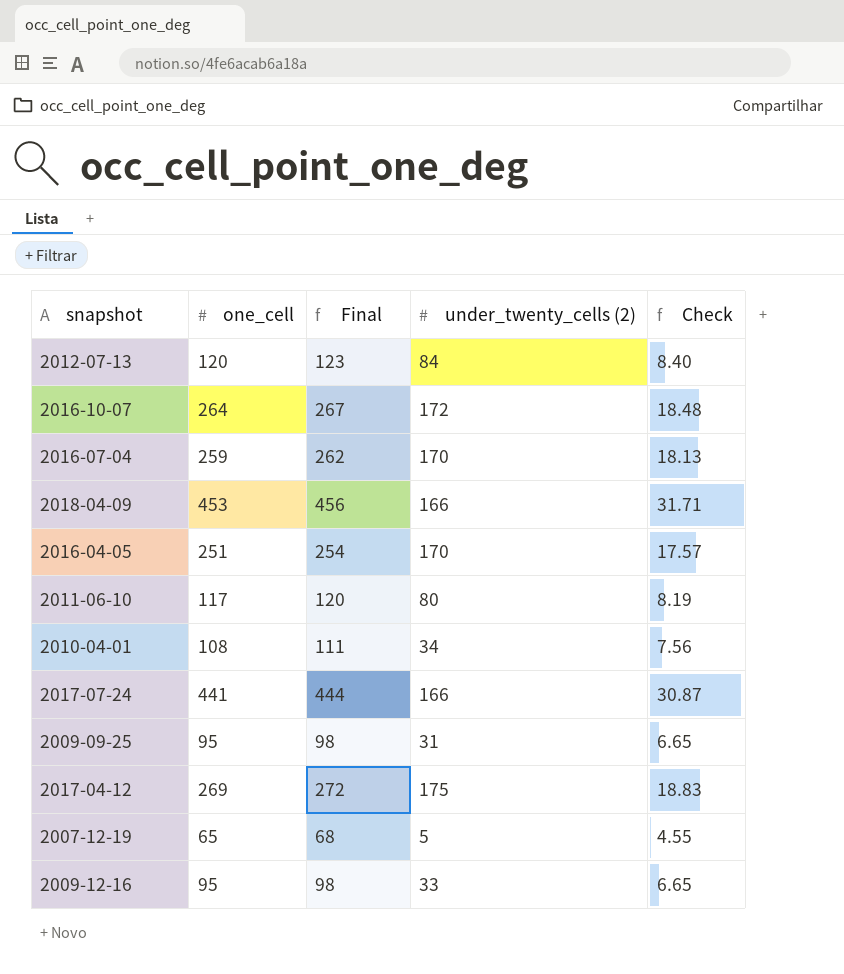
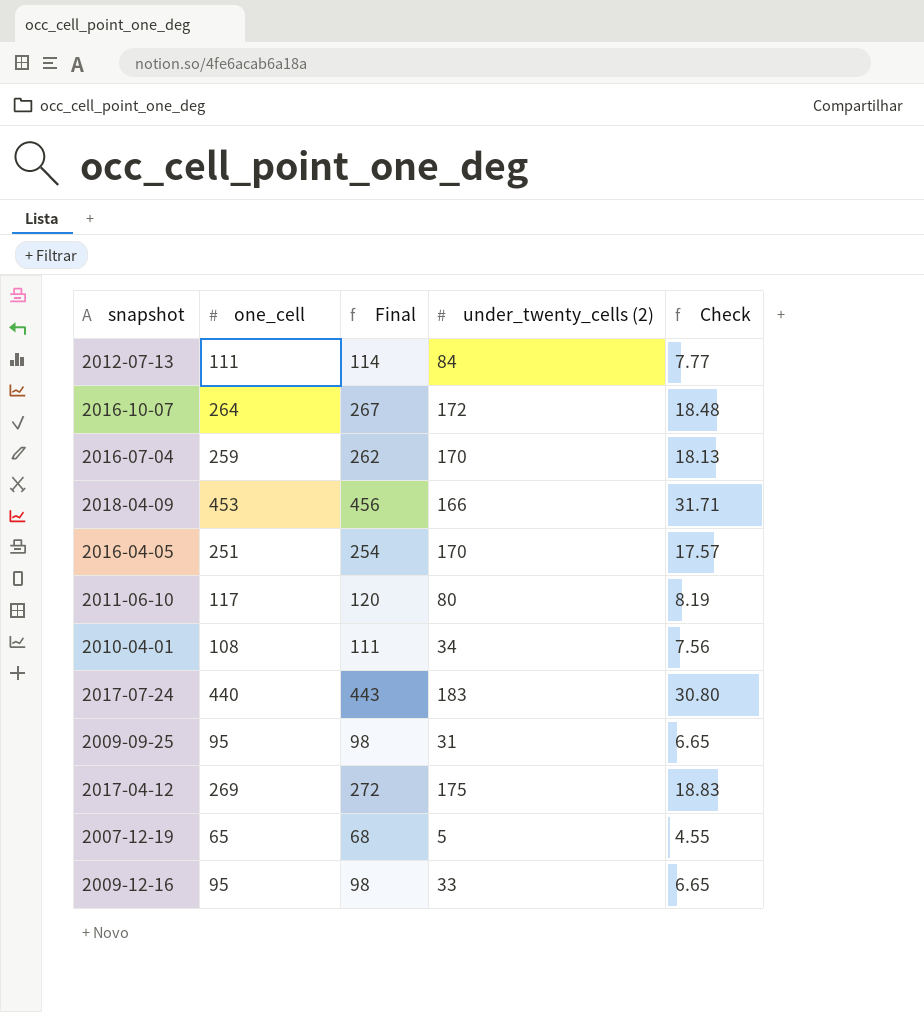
2012-07-13 | one_cell: 120 -> 111
2012-07-13 | Final: 123 -> 114
2012-07-13 | Check: 8.40 -> 7.77
2017-07-24 | one_cell: 441 -> 440
2017-07-24 | Final: 444 -> 443
2017-07-24 | under_twenty_cells (2): 166 -> 183
2017-07-24 | Check: 30.87 -> 30.80

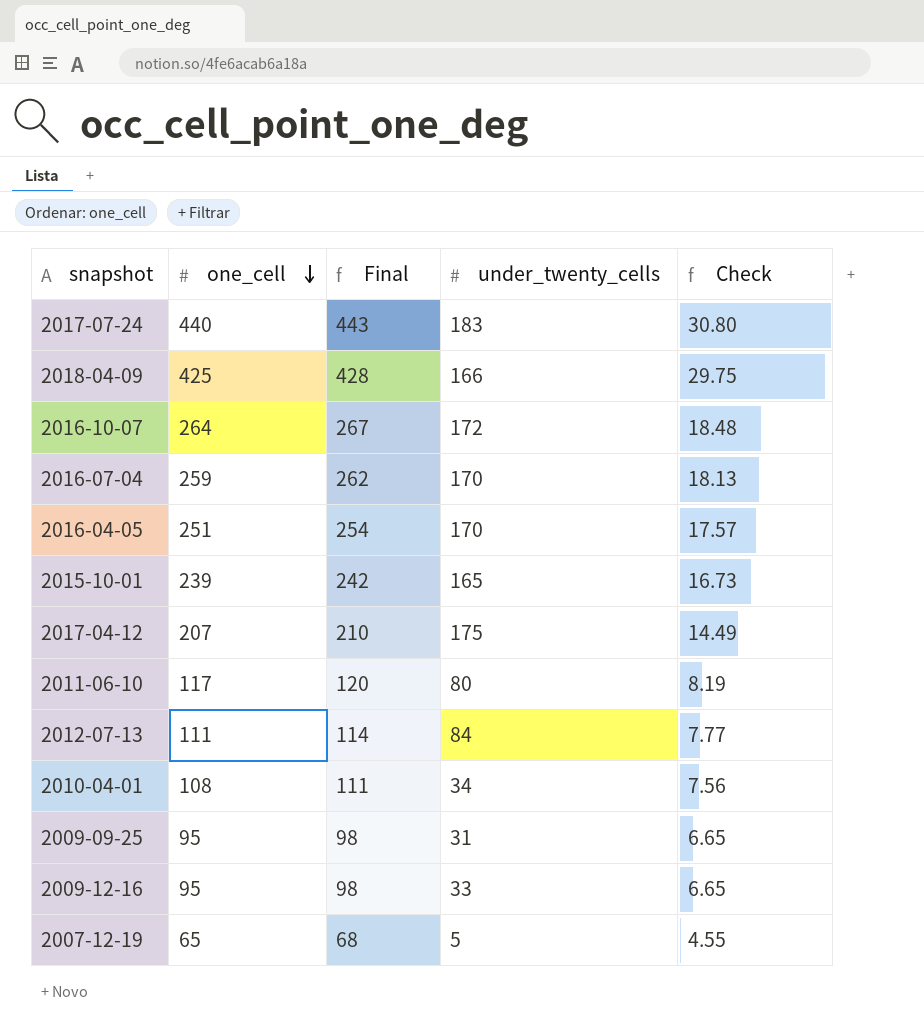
row order: none -> one_cell descending
column name: under_twenty_cells (2) -> under_twenty_cells
2018-04-09 | one_cell: 453 -> 425
2018-04-09 | Final: 456 -> 428
2018-04-09 | Check: 31.71 -> 29.75
row 2015-10-01: none -> 239 | 242 | 165 | 16.73
2017-04-12 | one_cell: 269 -> 207
2017-04-12 | Final: 272 -> 210
2017-04-12 | Check: 18.83 -> 14.49

